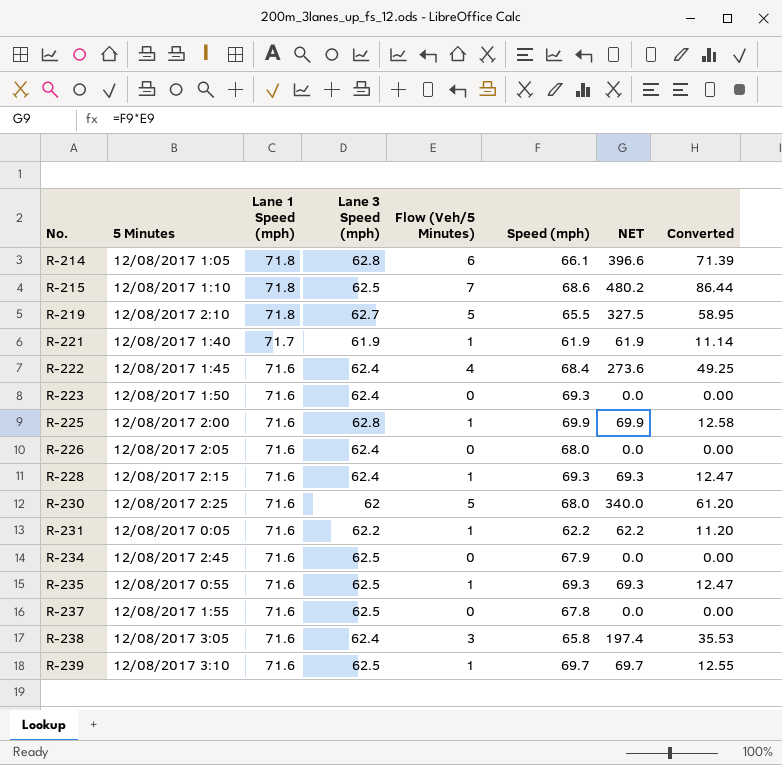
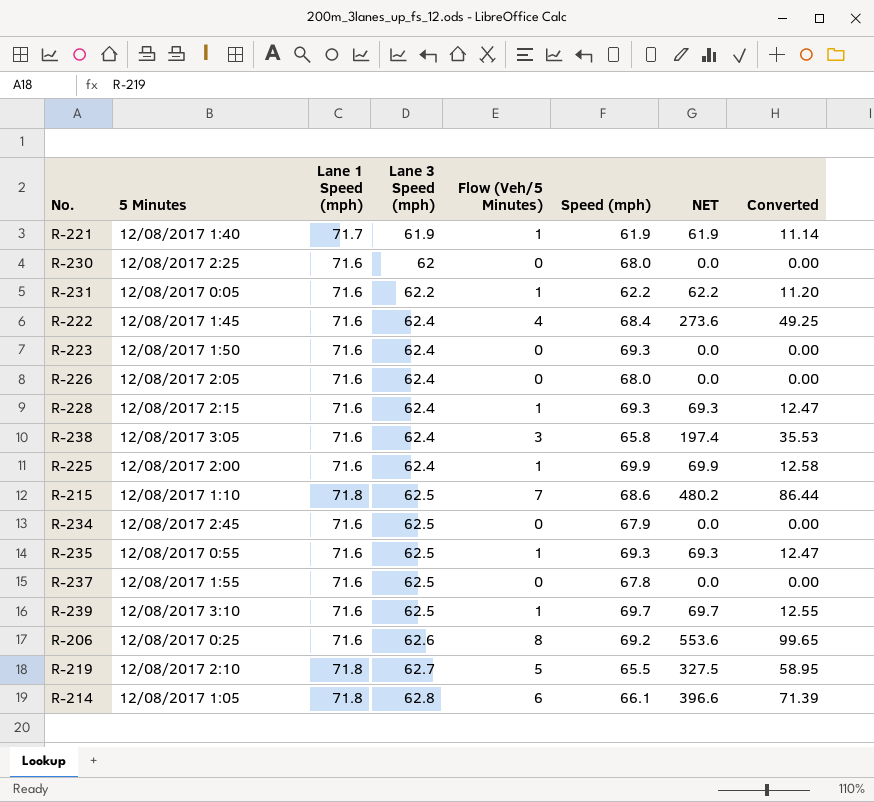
row order: No. ascending -> Lane 3 Speed (mph) ascending
R-230 | Flow (Veh/5 Minutes): 5 -> 0
R-230 | NET: 340.0 -> 0.0
R-230 | Converted: 61.20 -> 0.00
R-225 | Lane 3 Speed (mph): 62.8 -> 62.4
row R-206: none -> 12/08/2017 0:25 | 71.6 | 62.6 | 8 | 69.2 | 553.6 | 99.65

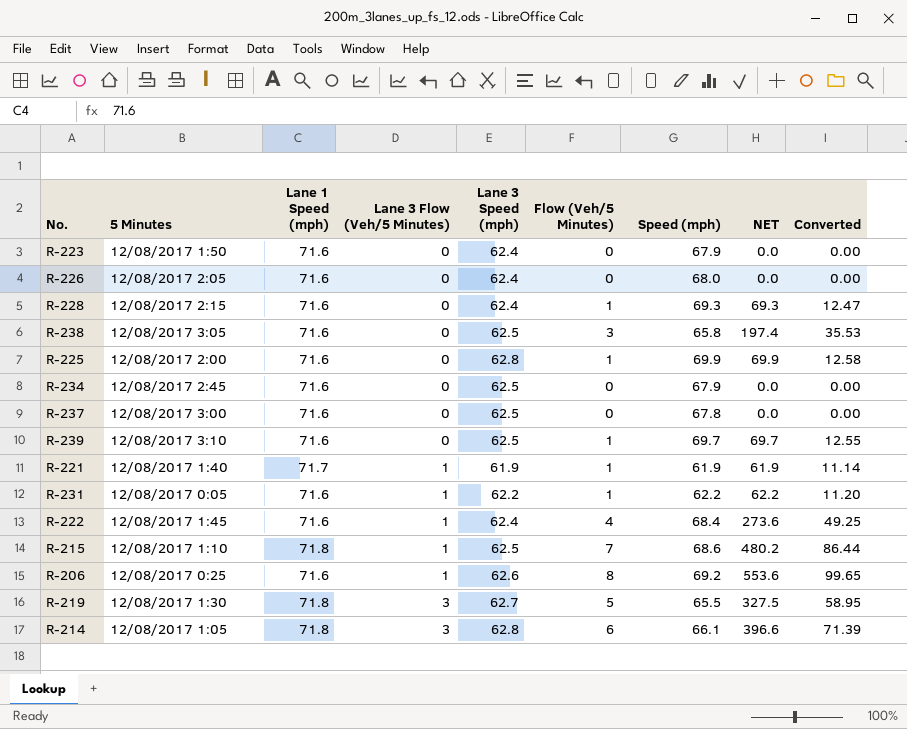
row order: Lane 3 Speed (mph) ascending -> Lane 3 Flow (Veh/5 Minutes) ascending
column Lane 3 Flow (Veh/5 Minutes) | position: none -> 4
row R-230: 12/08/2017 2:25 | 71.6 | 62 | 0 | 68.0 | 0.0 | 0.00 -> none
row R-235: 12/08/2017 0:55 | 71.6 | 62.5 | 1 | 69.3 | 69.3 | 12.47 -> none
R-223 | Speed (mph): 69.3 -> 67.9
R-238 | Lane 3 Speed (mph): 62.4 -> 62.5
R-225 | Lane 3 Speed (mph): 62.4 -> 62.8
R-237 | 5 Minutes: 12/08/2017 1:55 -> 12/08/2017 3:00
R-219 | 5 Minutes: 12/08/2017 2:10 -> 12/08/2017 1:30

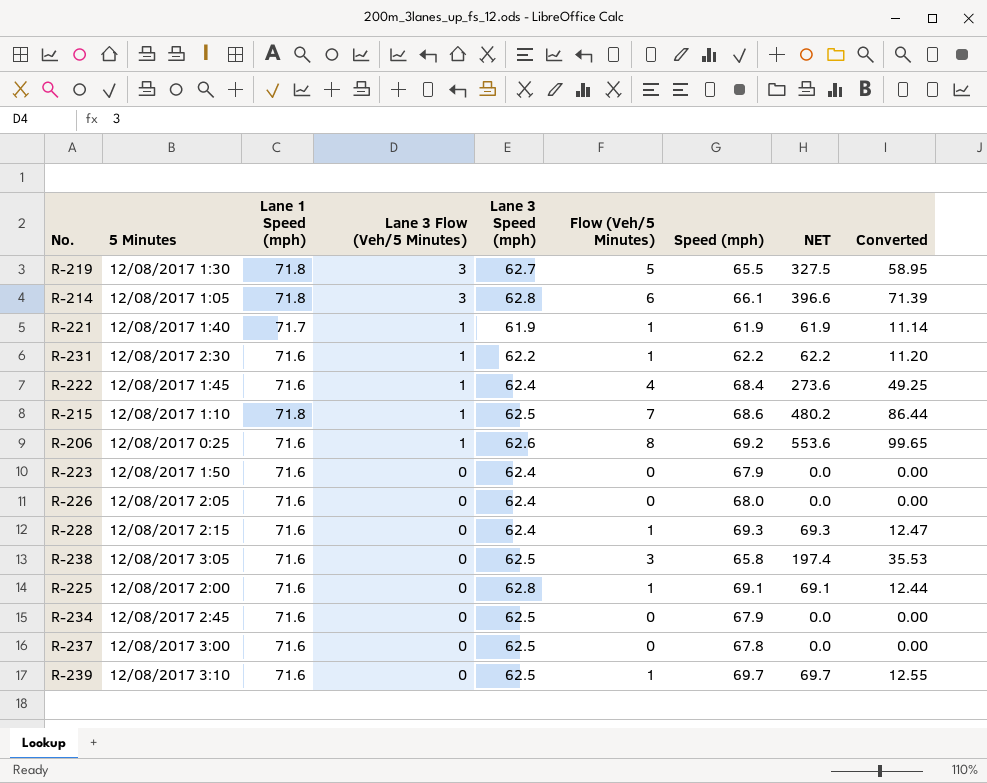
row order: Lane 3 Flow (Veh/5 Minutes) ascending -> Lane 3 Flow (Veh/5 Minutes) descending
R-231 | 5 Minutes: 12/08/2017 0:05 -> 12/08/2017 2:30
R-225 | Speed (mph): 69.9 -> 69.1
R-225 | NET: 69.9 -> 69.1
R-225 | Converted: 12.58 -> 12.44

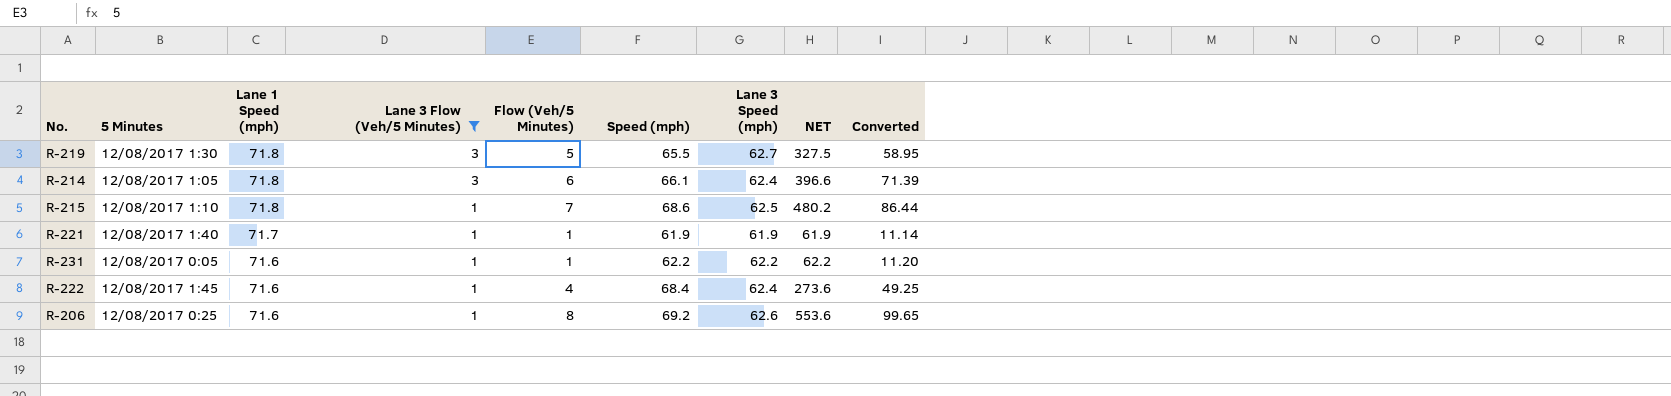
filter: none -> Lane 3 Flow (Veh/5 Minutes) != 0
row order: Lane 3 Flow (Veh/5 Minutes) descending -> Lane 1 Speed (mph) descending
column Lane 3 Speed (mph) | position: 5 -> 7
R-214 | Lane 3 Speed (mph): 62.8 -> 62.4
R-231 | 5 Minutes: 12/08/2017 2:30 -> 12/08/2017 0:05

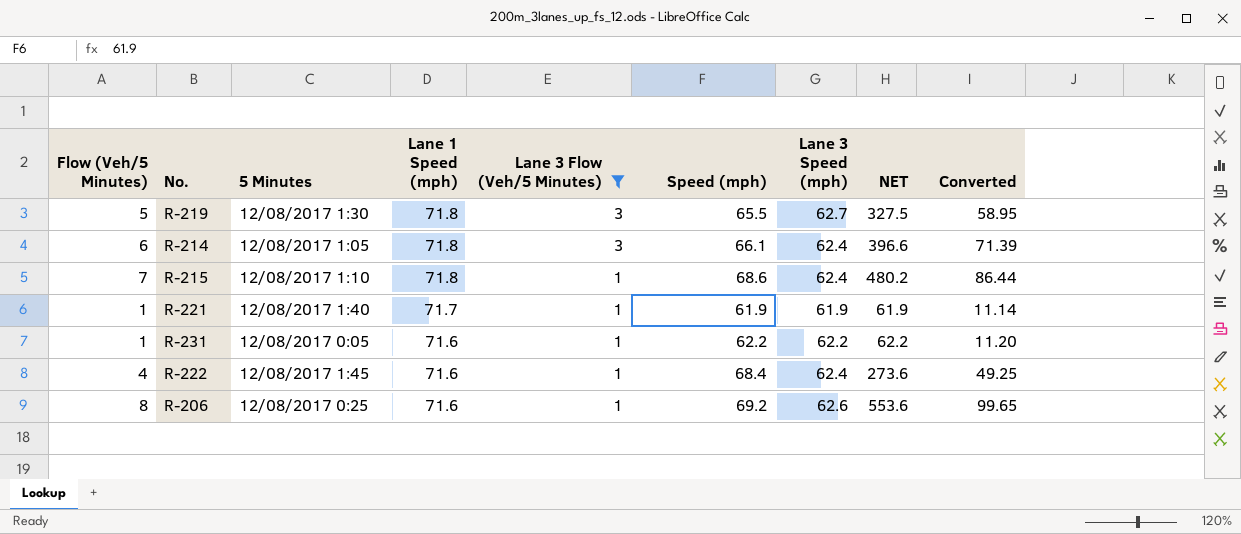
column Flow (Veh/5 Minutes) | position: 5 -> 1
R-215 | Lane 3 Speed (mph): 62.5 -> 62.4

